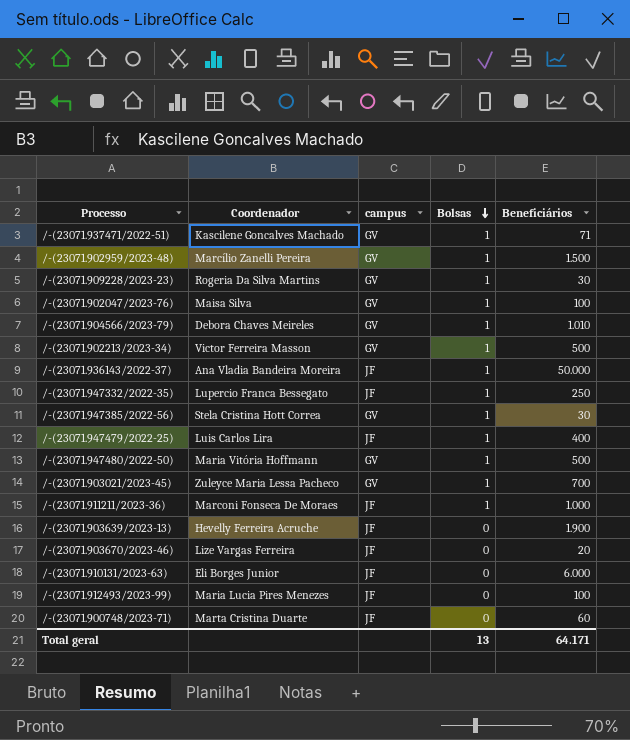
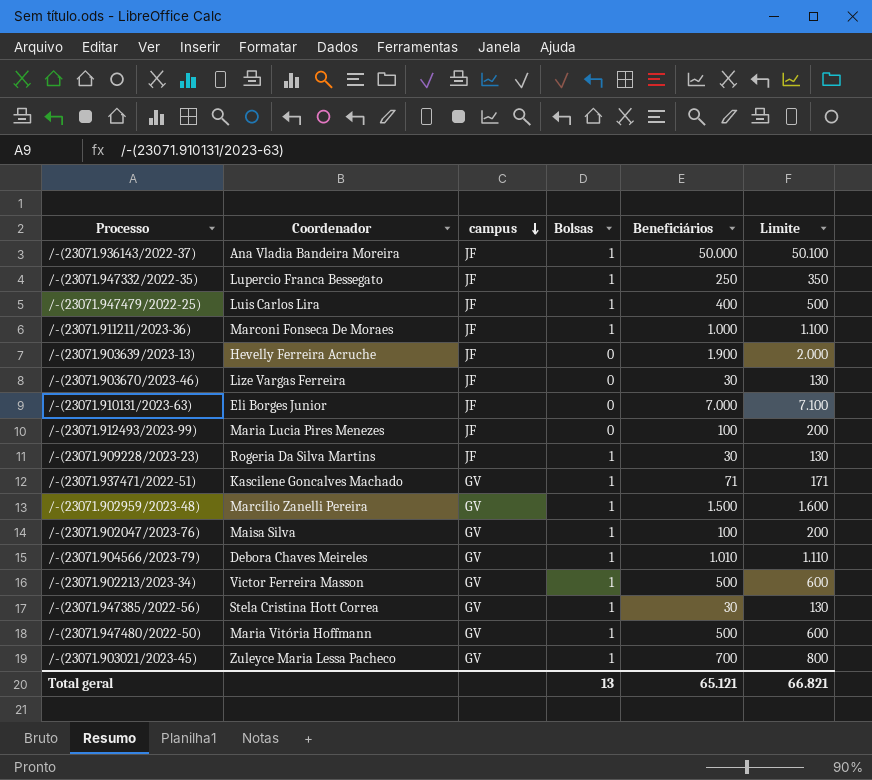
row order: Bolsas descending -> campus descending
column Limite | formula: none -> [Beneficiários] + 100
row /-(23071.900748/2023-71): Marta Cristina Duarte | JF | 0 | 60 -> none
/-(23071.903670/2023-46) | Beneficiários: 20 -> 30
/-(23071.910131/2023-63) | Beneficiários: 6.000 -> 7.000
/-(23071.909228/2023-23) | campus: GV -> JF
Total geral | Beneficiários: 64.171 -> 65.121

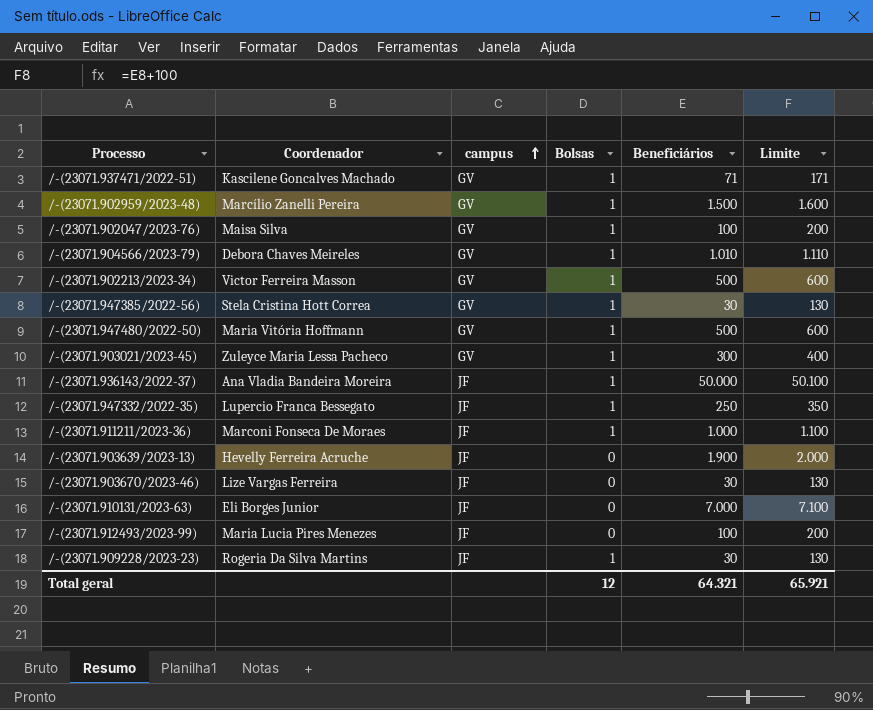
row order: campus descending -> campus ascending
row /-(23071.947479/2022-25): Luis Carlos Lira | JF | 1 | 400 | 500 -> none
/-(23071.903021/2023-45) | Beneficiários: 700 -> 300
/-(23071.903021/2023-45) | Limite: 800 -> 400
Total geral | Bolsas: 13 -> 12
Total geral | Beneficiários: 65.121 -> 64.321
Total geral | Limite: 66.821 -> 65.921

